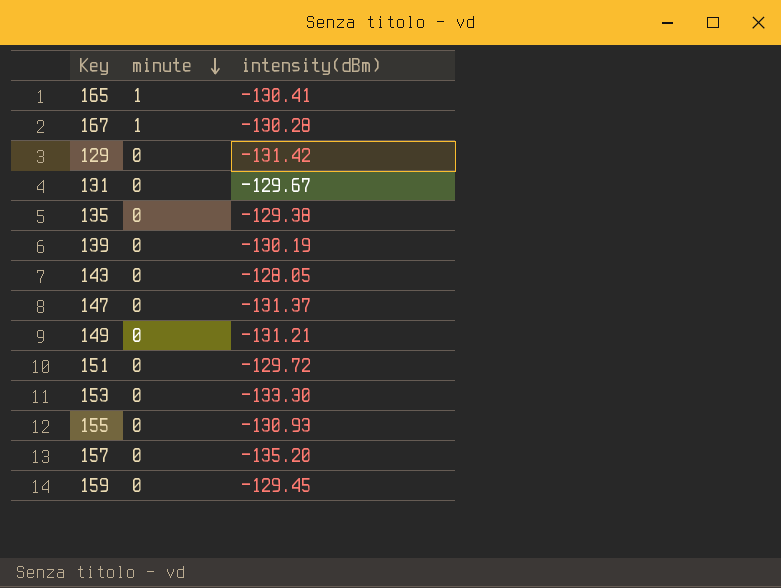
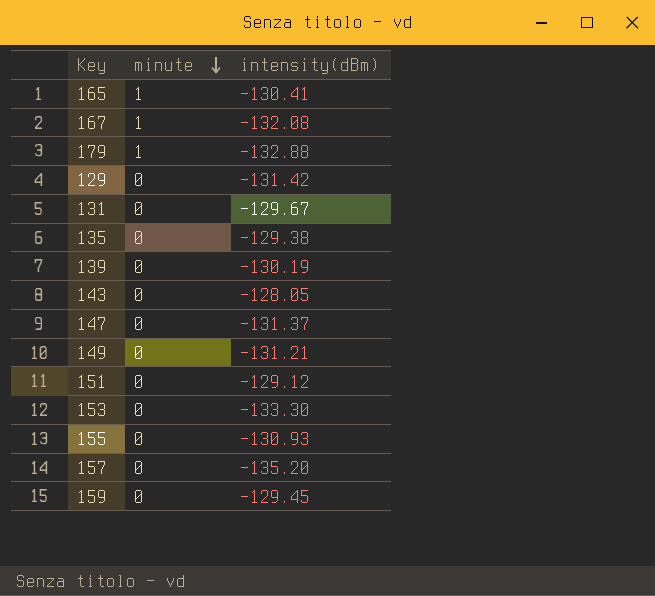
167 | intensity(dBm): -130.28 -> -132.08
row 179: none -> 1 | -132.88
151 | intensity(dBm): -129.72 -> -129.12

